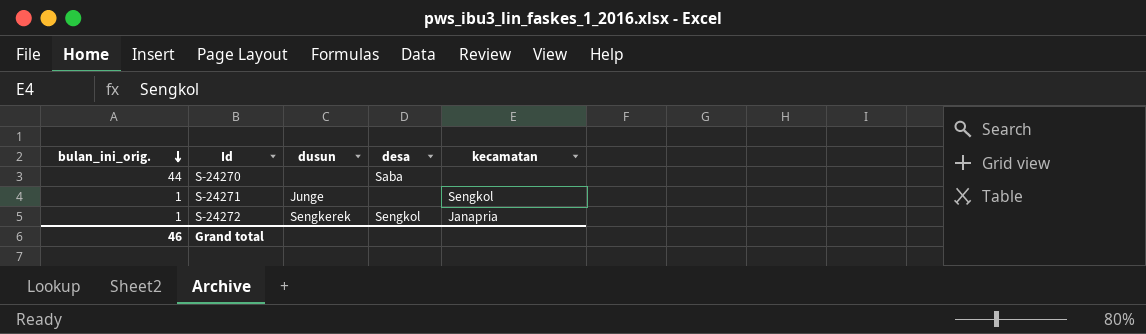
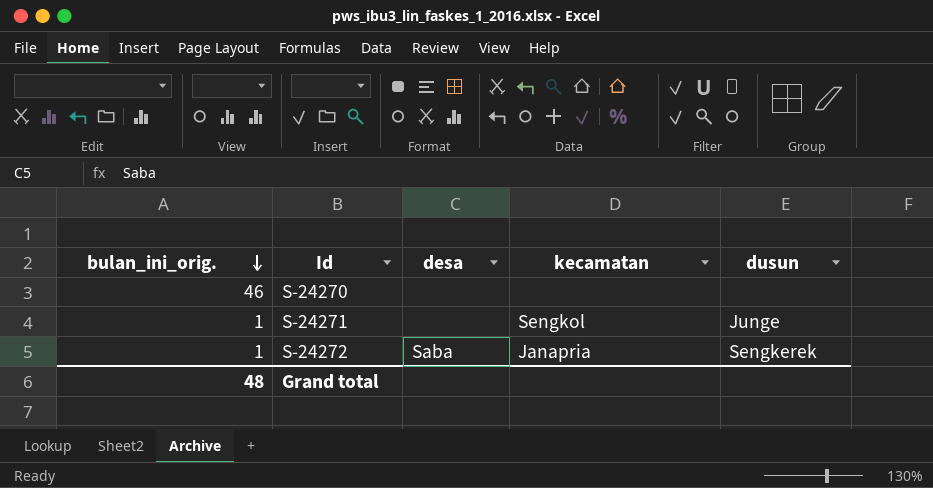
column dusun | position: 3 -> 5
S-24270 | bulan_ini_orig.: 44 -> 46
S-24270 | desa: Saba -> none
S-24272 | desa: Sengkol -> Saba
Grand total | bulan_ini_orig.: 46 -> 48

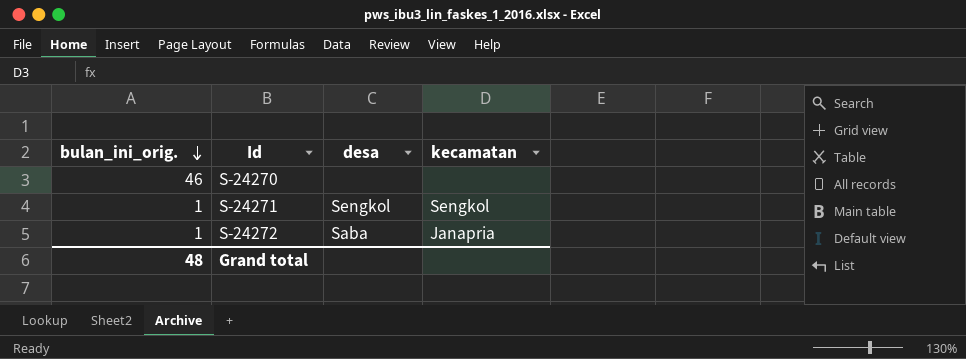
column dusun | position: 5 -> none
S-24271 | desa: none -> Sengkol

